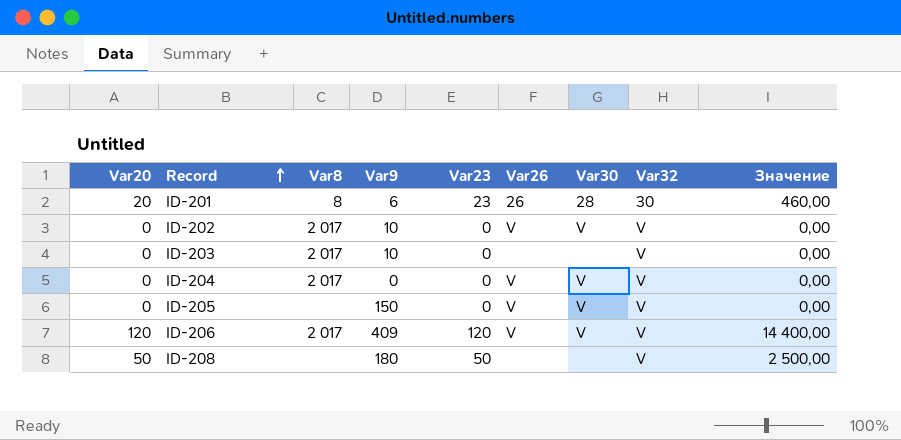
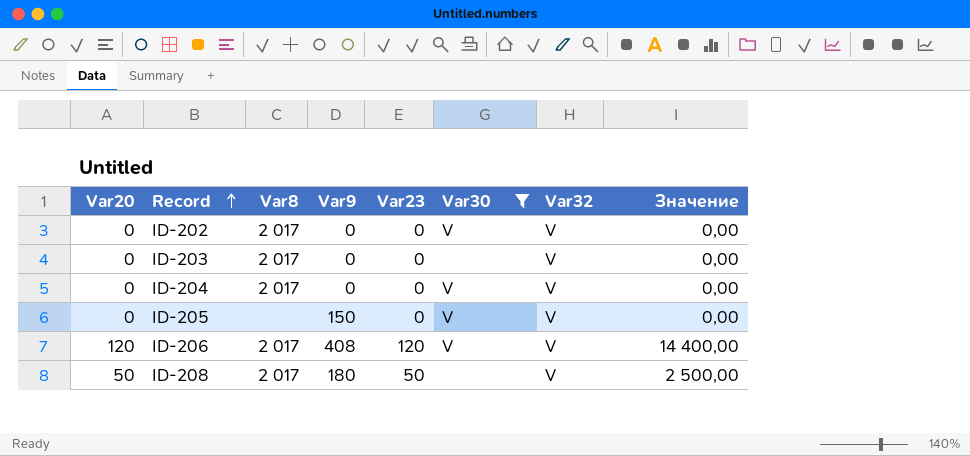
filter: none -> Var30 != 28
column Var26 | position: 6 -> none
ID-202 | Var9: 10 -> 0
ID-203 | Var9: 10 -> 0
ID-206 | Var9: 409 -> 408
ID-208 | Var8: none -> 2 017

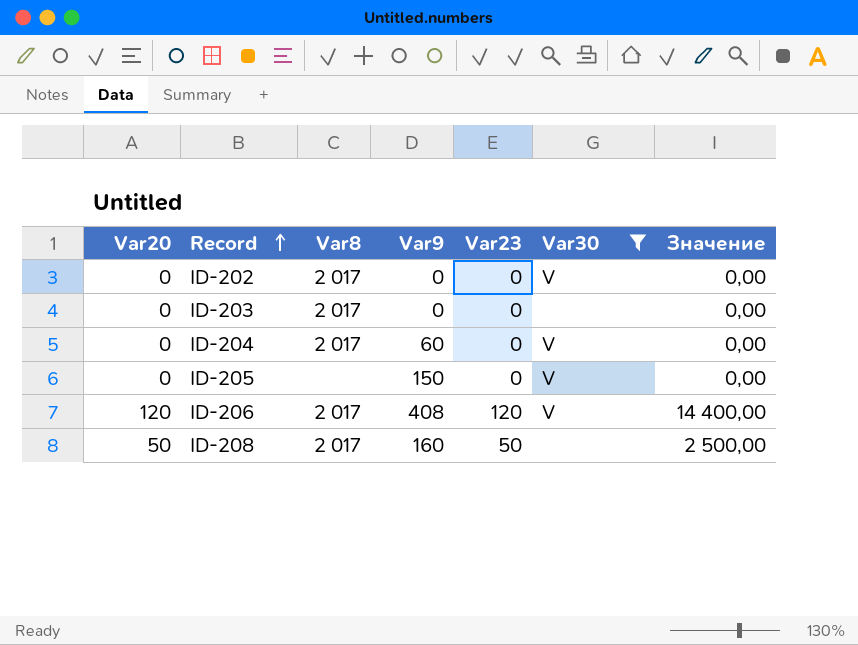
column Var32 | position: 7 -> none
ID-204 | Var9: 0 -> 60
ID-208 | Var9: 180 -> 160

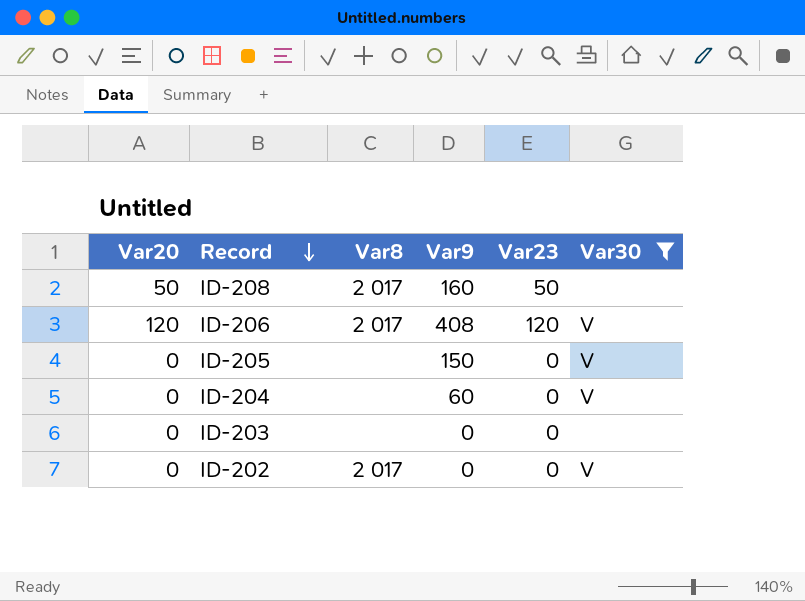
row order: Record ascending -> Record descending
column Значение | formula: [Var20] * [Var23] -> none
ID-204 | Var8: 2 017 -> none
ID-203 | Var8: 2 017 -> none

